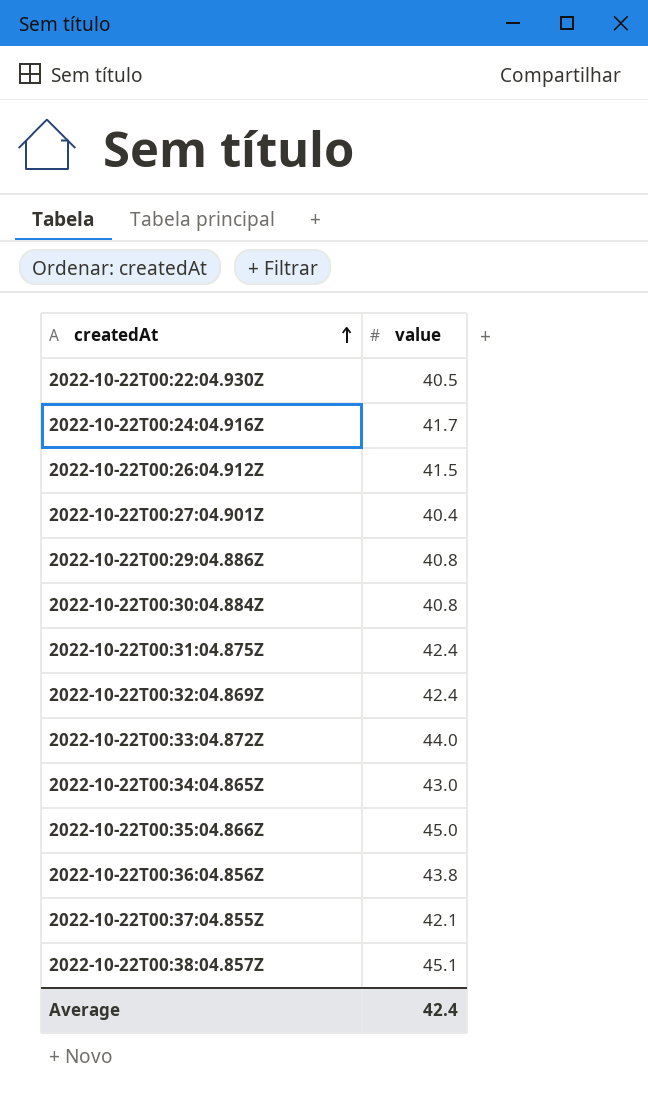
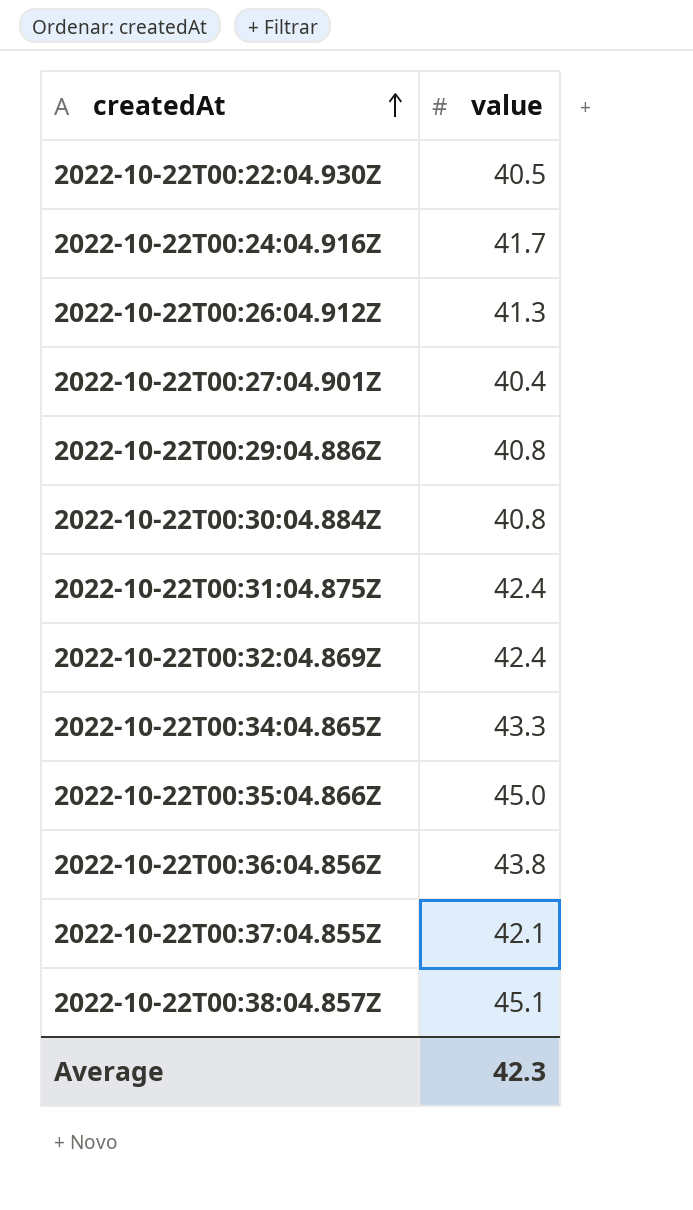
row 2022-10-22T00:33:04.872Z: 44.0 -> none
2022-10-22T00:26:04.912Z | value: 41.5 -> 41.3
2022-10-22T00:34:04.865Z | value: 43.0 -> 43.3
Average | value: 42.4 -> 42.3

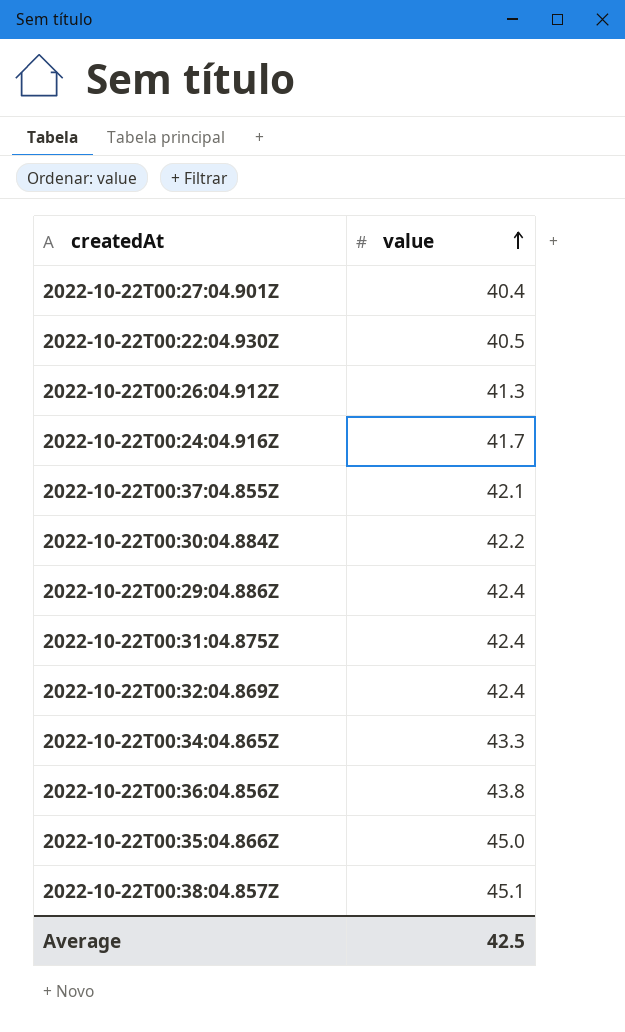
row order: createdAt ascending -> value ascending
2022-10-22T00:30:04.884Z | value: 40.8 -> 42.2
2022-10-22T00:29:04.886Z | value: 40.8 -> 42.4
Average | value: 42.3 -> 42.5

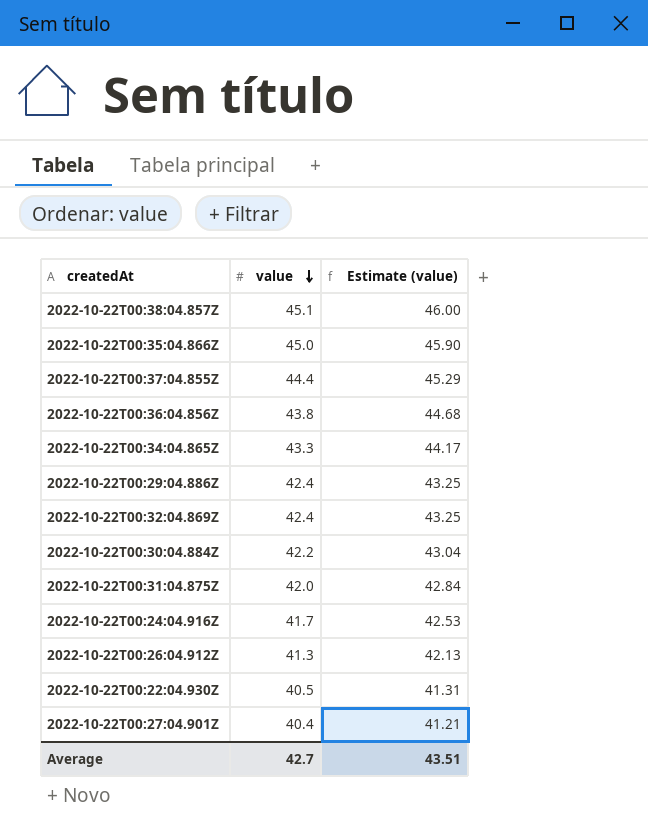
row order: value ascending -> value descending
column Estimate (value) | formula: none -> [value] * 1.02
2022-10-22T00:37:04.855Z | value: 42.1 -> 44.4
2022-10-22T00:31:04.875Z | value: 42.4 -> 42.0
Average | value: 42.5 -> 42.7

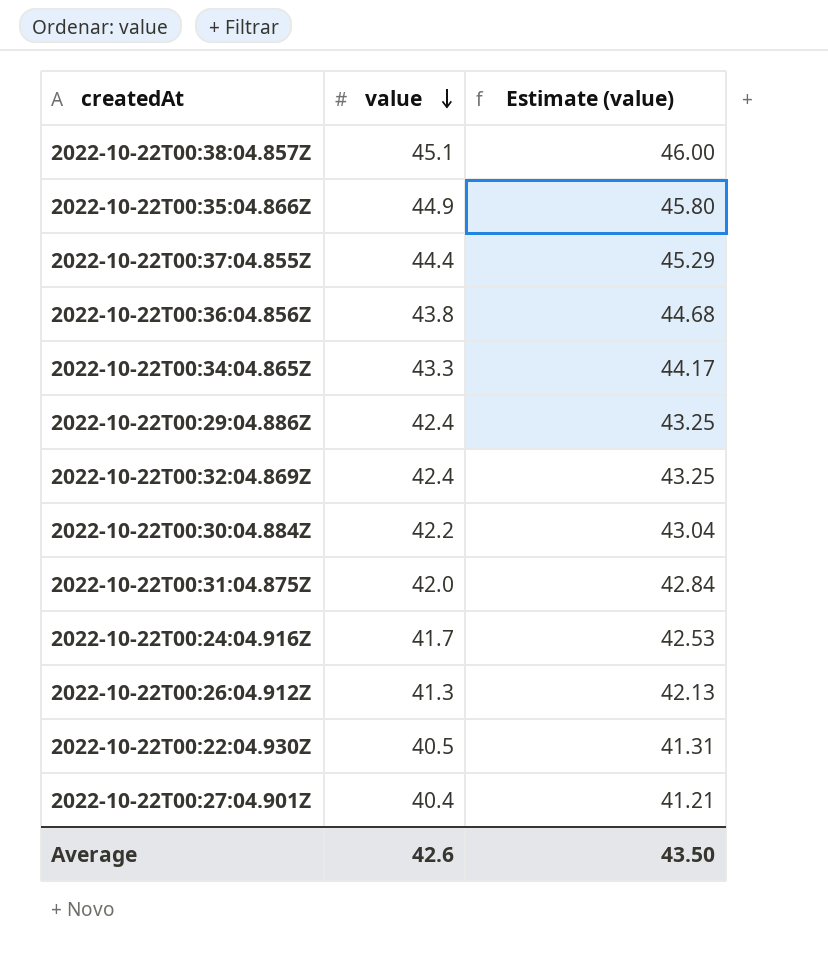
2022-10-22T00:35:04.866Z | value: 45.0 -> 44.9
2022-10-22T00:35:04.866Z | Estimate (value): 45.90 -> 45.80
Average | value: 42.7 -> 42.6
Average | Estimate (value): 43.51 -> 43.50

